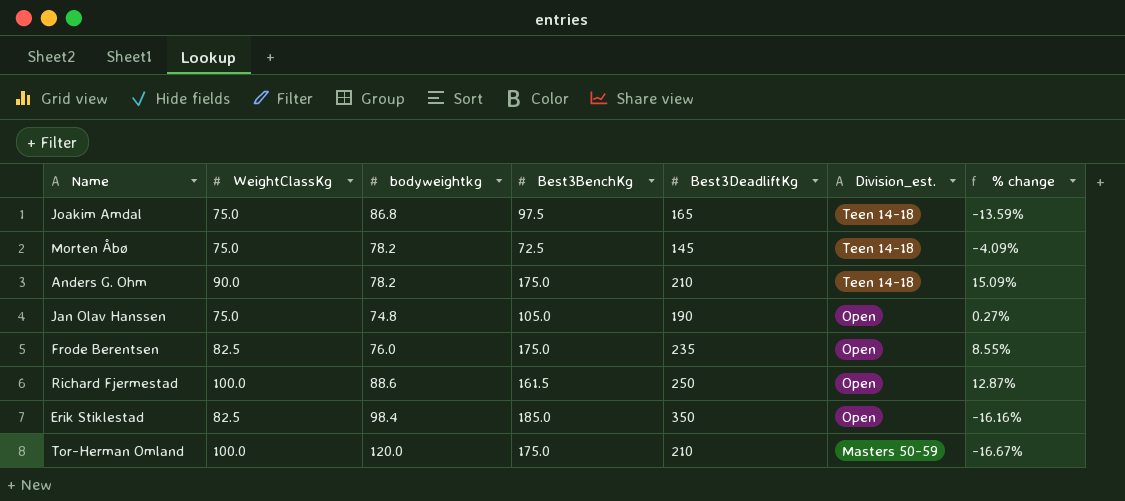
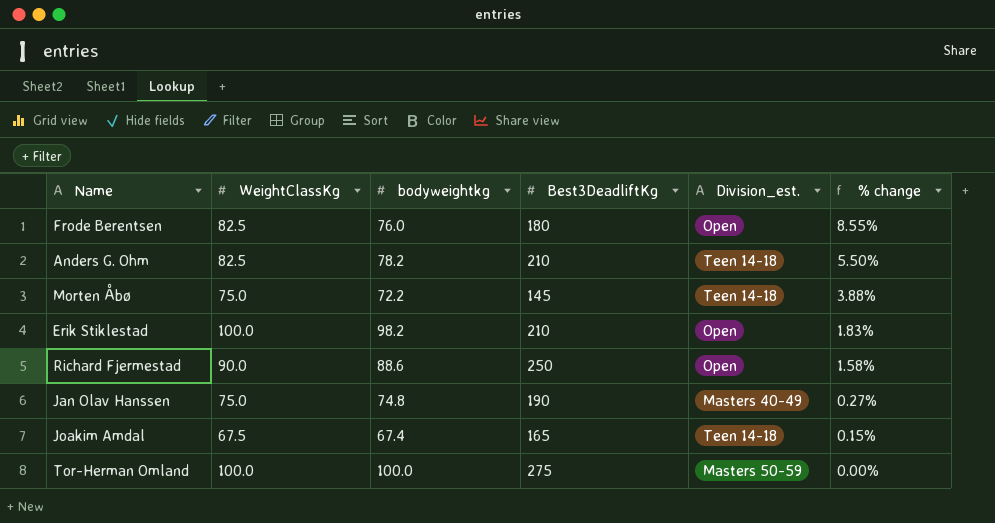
row order: Division_est. descending -> % change descending
column Best3BenchKg | position: 4 -> none
Frode Berentsen | Best3DeadliftKg: 235 -> 180
Anders G. Ohm | WeightClassKg: 90.0 -> 82.5
Anders G. Ohm | % change: 15.09% -> 5.50%
Morten Åbø | bodyweightkg: 78.2 -> 72.2
Morten Åbø | % change: -4.09% -> 3.88%
Erik Stiklestad | WeightClassKg: 82.5 -> 100.0
Erik Stiklestad | bodyweightkg: 98.4 -> 98.2
Erik Stiklestad | Best3DeadliftKg: 350 -> 210
Erik Stiklestad | % change: -16.16% -> 1.83%
Richard Fjermestad | WeightClassKg: 100.0 -> 90.0
Richard Fjermestad | % change: 12.87% -> 1.58%
Jan Olav Hanssen | Division_est.: Open -> Masters 40-49
Joakim Amdal | WeightClassKg: 75.0 -> 67.5
Joakim Amdal | bodyweightkg: 86.8 -> 67.4
Joakim Amdal | % change: -13.59% -> 0.15%
Tor-Herman Omland | bodyweightkg: 120.0 -> 100.0
Tor-Herman Omland | Best3DeadliftKg: 210 -> 275
Tor-Herman Omland | % change: -16.67% -> 0.00%

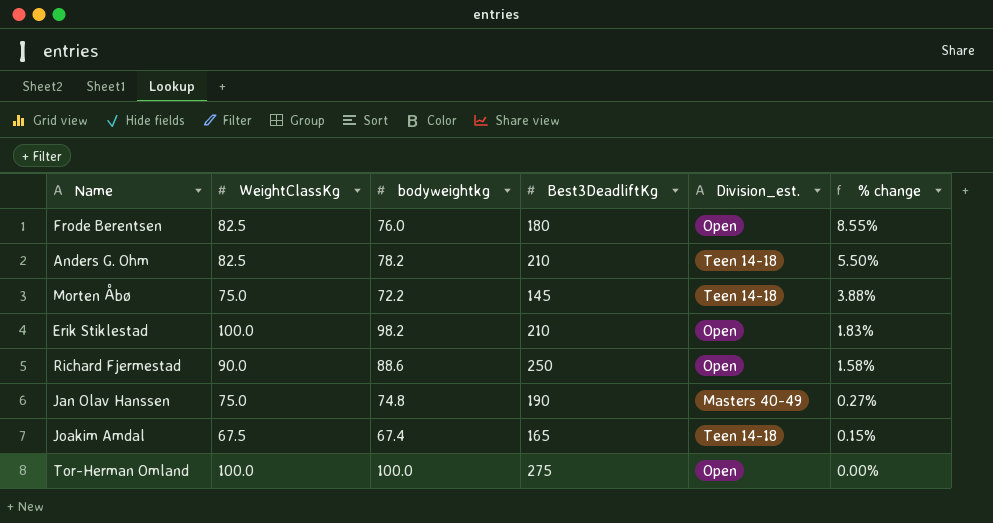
Tor-Herman Omland | Division_est.: Masters 50-59 -> Open

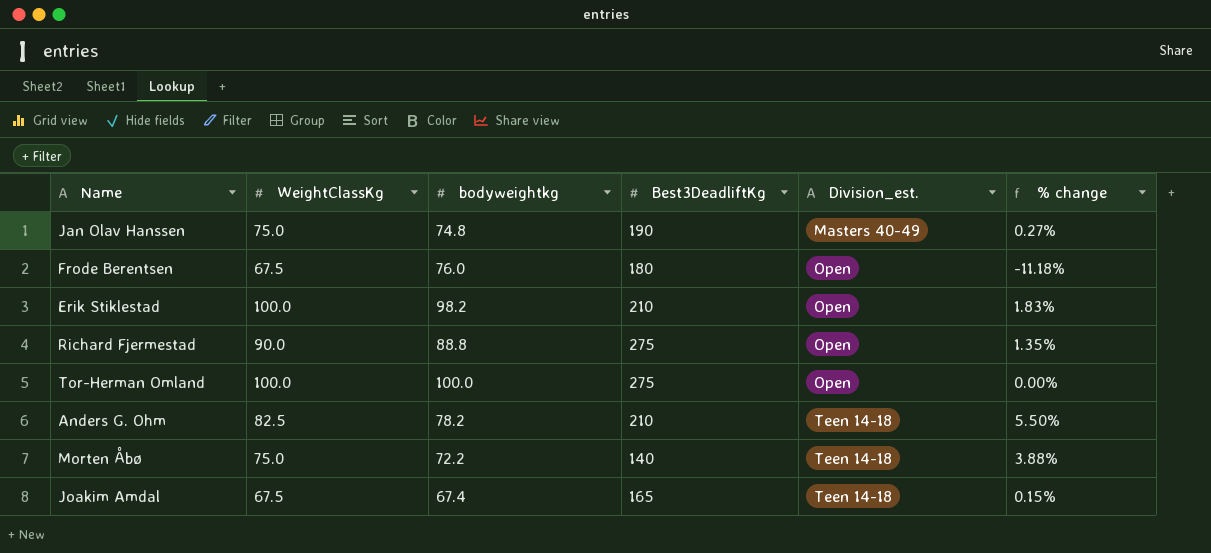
row order: % change descending -> Division_est. ascending
Frode Berentsen | WeightClassKg: 82.5 -> 67.5
Frode Berentsen | % change: 8.55% -> -11.18%
Richard Fjermestad | bodyweightkg: 88.6 -> 88.8
Richard Fjermestad | Best3DeadliftKg: 250 -> 275
Richard Fjermestad | % change: 1.58% -> 1.35%
Morten Åbø | Best3DeadliftKg: 145 -> 140

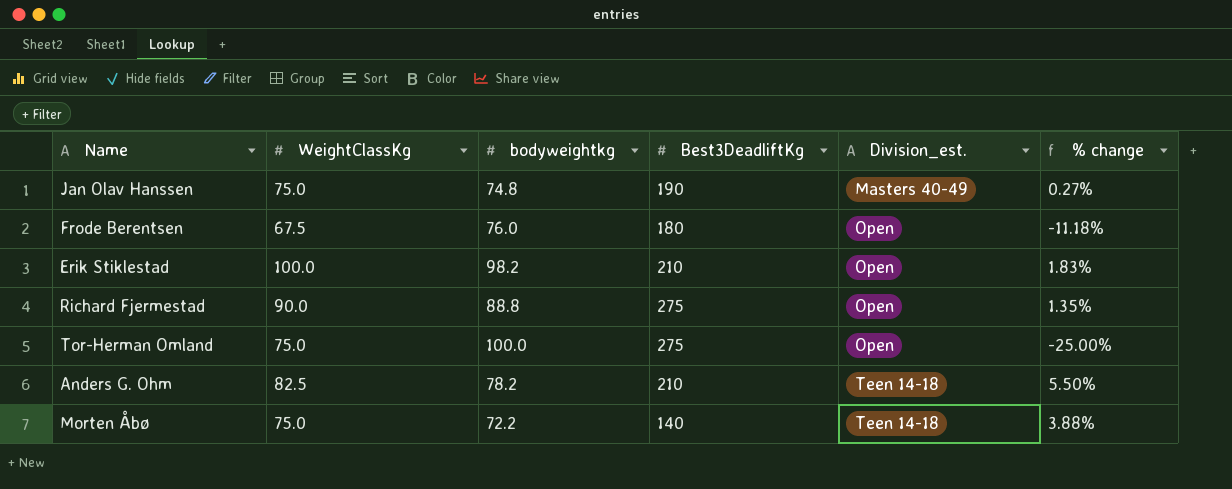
row Joakim Amdal: 67.5 | 67.4 | 165 | Teen 14-18 | 0.15% -> none
Tor-Herman Omland | WeightClassKg: 100.0 -> 75.0
Tor-Herman Omland | % change: 0.00% -> -25.00%

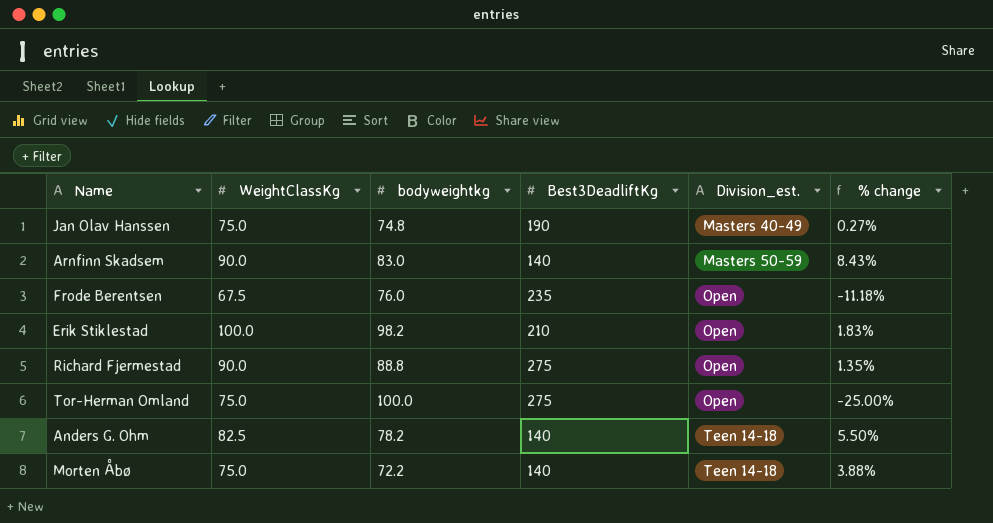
row Arnfinn Skadsem: none -> 90.0 | 83.0 | 140 | Masters 50-59 | 8.43%
Frode Berentsen | Best3DeadliftKg: 180 -> 235
Anders G. Ohm | Best3DeadliftKg: 210 -> 140

